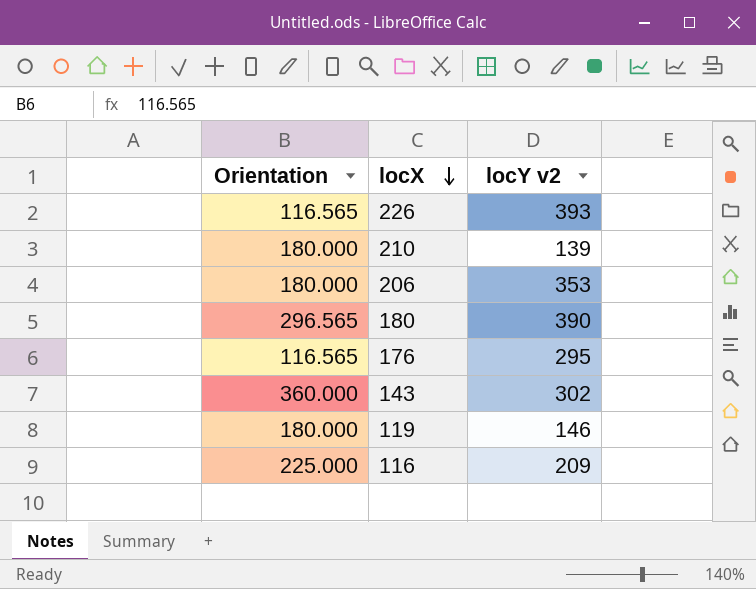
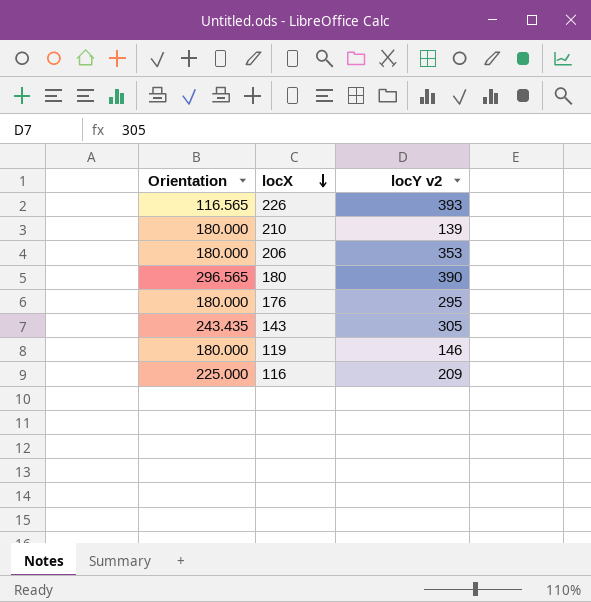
176 | Orientation: 116.565 -> 180.000
143 | Orientation: 360.000 -> 243.435
143 | locY v2: 302 -> 305

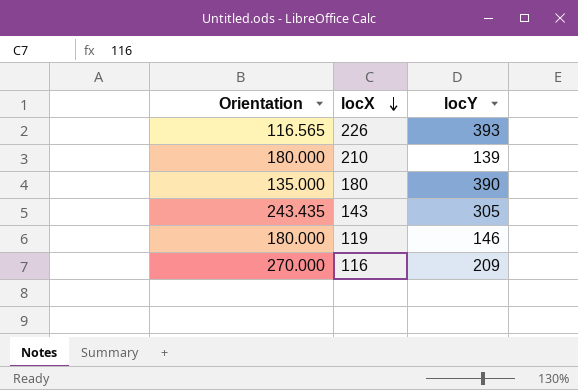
column name: locY v2 -> locY
row 206: 180.000 | 353 -> none
row 176: 180.000 | 295 -> none
180 | Orientation: 296.565 -> 135.000
116 | Orientation: 225.000 -> 270.000

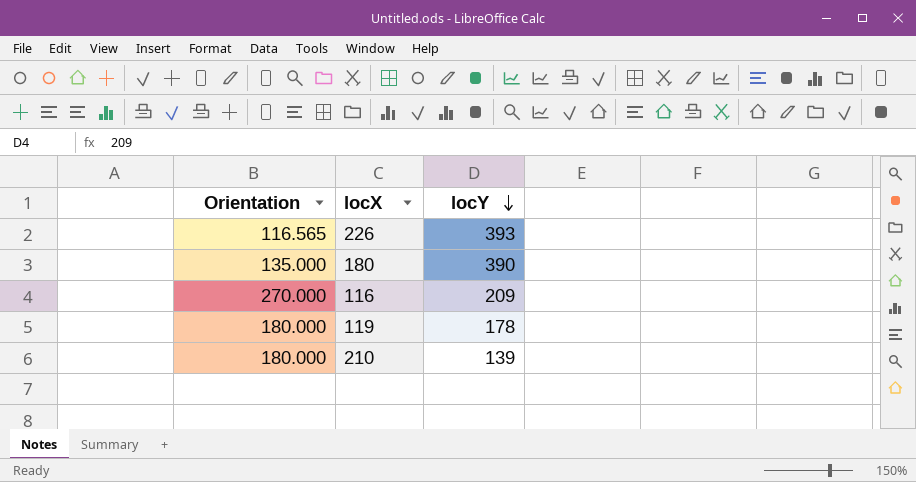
row order: locX descending -> locY descending
row 143: 243.435 | 305 -> none
119 | locY: 146 -> 178

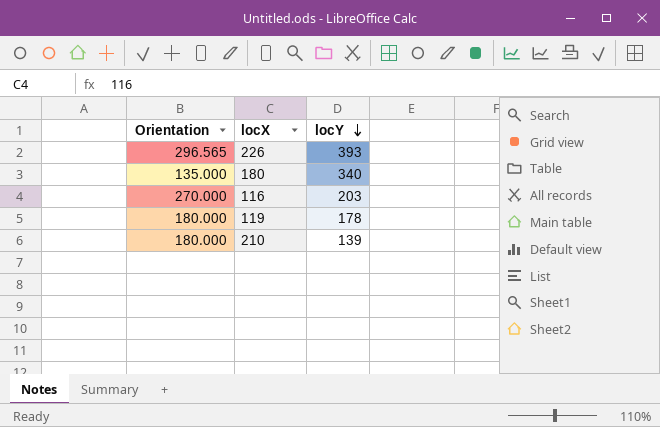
226 | Orientation: 116.565 -> 296.565
180 | locY: 390 -> 340
116 | locY: 209 -> 203

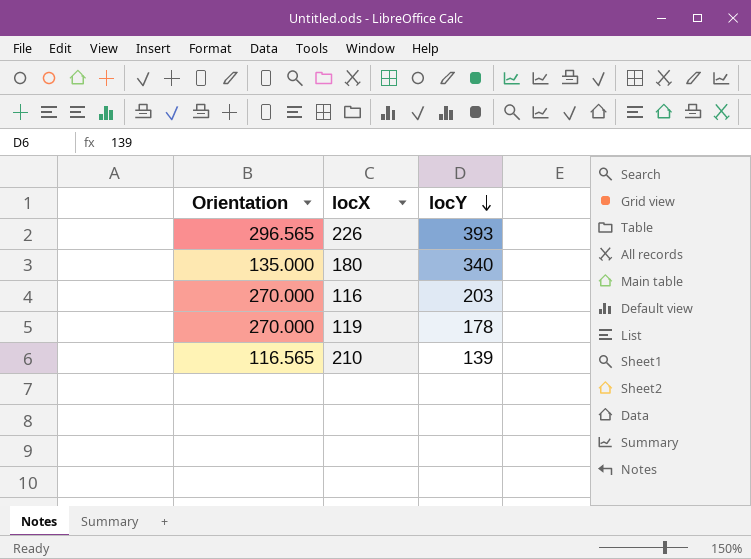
119 | Orientation: 180.000 -> 270.000
210 | Orientation: 180.000 -> 116.565

